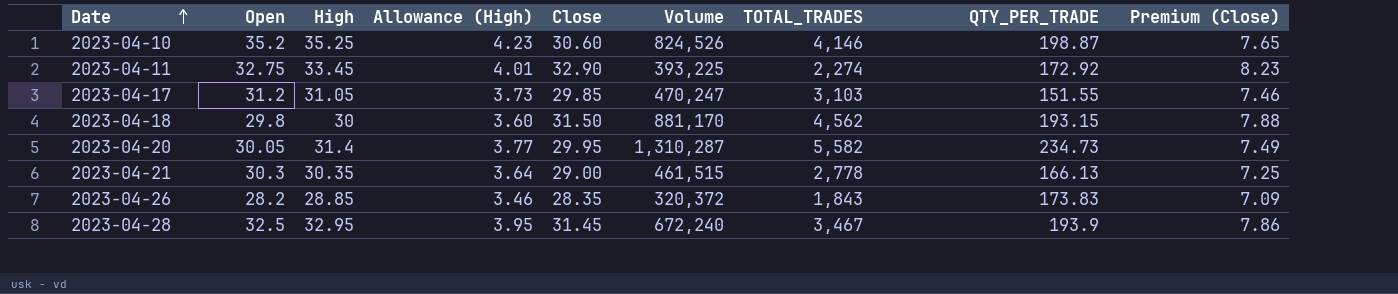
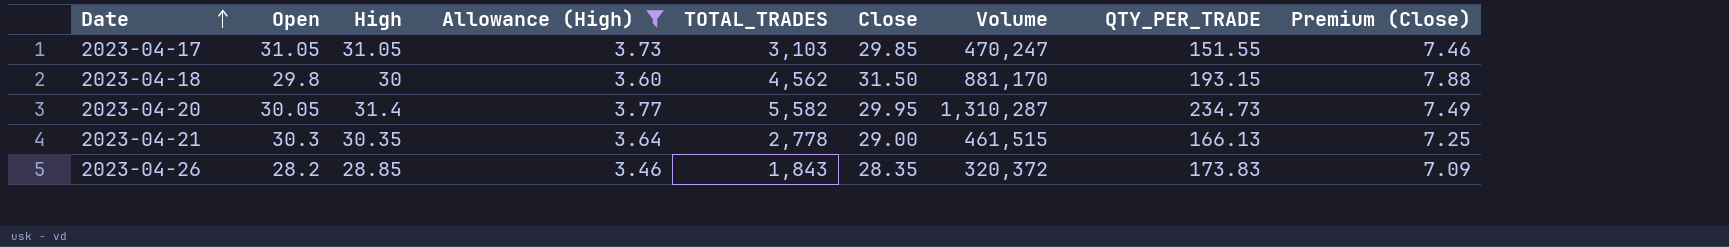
filter: none -> Allowance (High) <= 3.77
column TOTAL_TRADES | position: 7 -> 5
2023-04-17 | Open: 31.2 -> 31.05

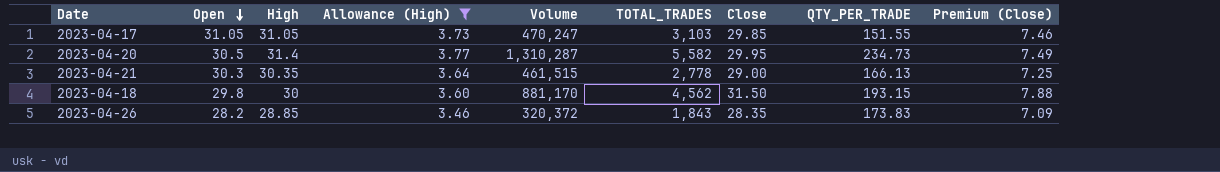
row order: Date ascending -> Open descending
column Volume | position: 7 -> 5
2023-04-20 | Open: 30.05 -> 30.5

